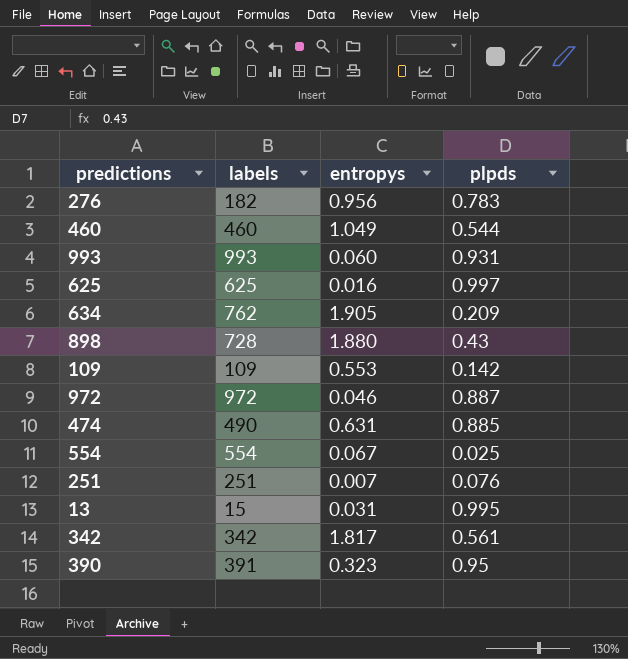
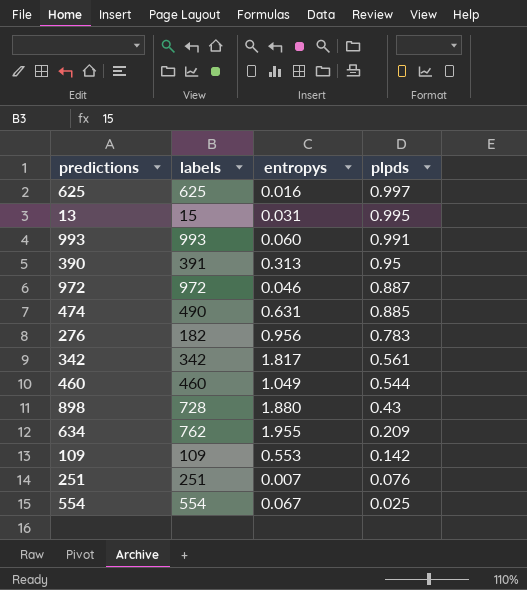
row order: none -> plpds descending
993 | plpds: 0.931 -> 0.991
390 | entropys: 0.323 -> 0.313
634 | entropys: 1.905 -> 1.955

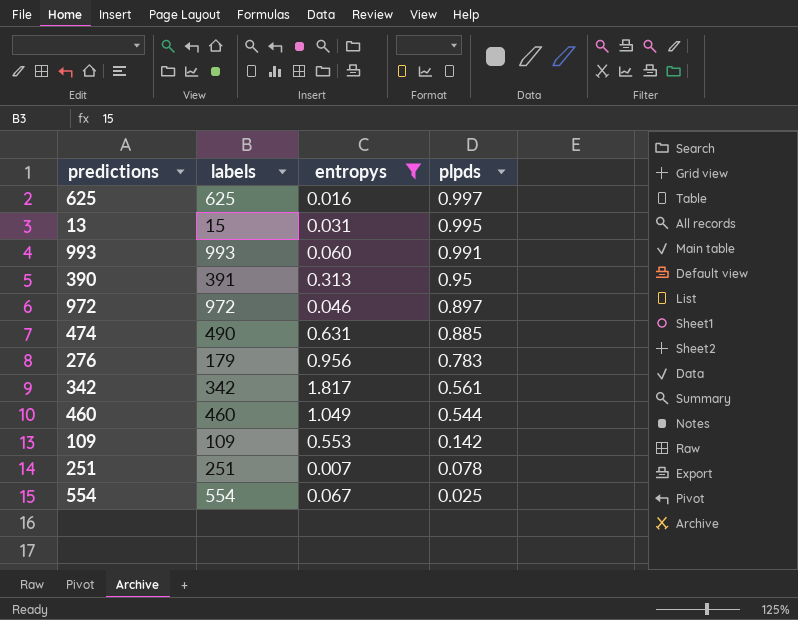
filter: none -> entropys <= 1.817
972 | plpds: 0.887 -> 0.897
276 | labels: 182 -> 179
251 | plpds: 0.076 -> 0.078

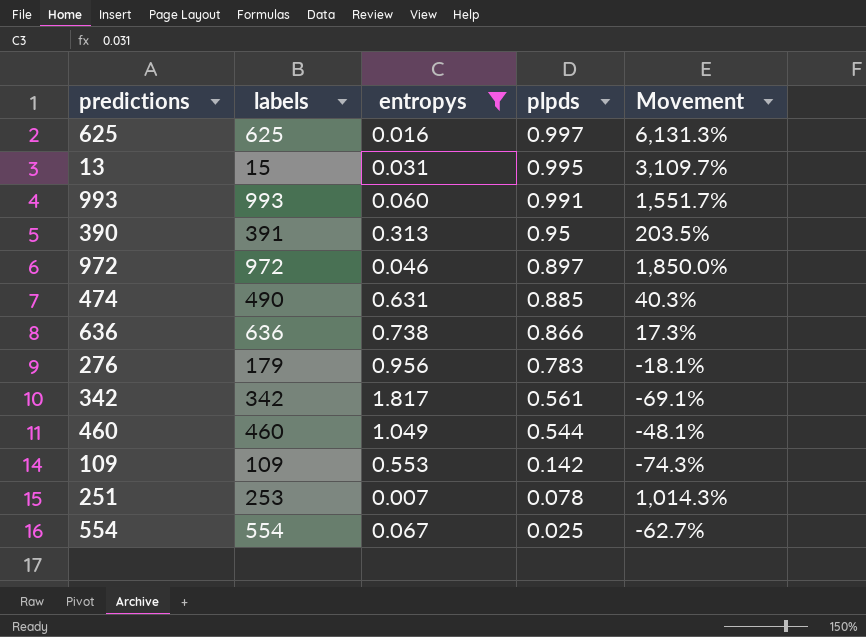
column Movement | formula: none -> ([plpds] - [entropys]) / [entropys]
row 636: none -> 636 | 0.738 | 0.866 | 17.3%
251 | labels: 251 -> 253

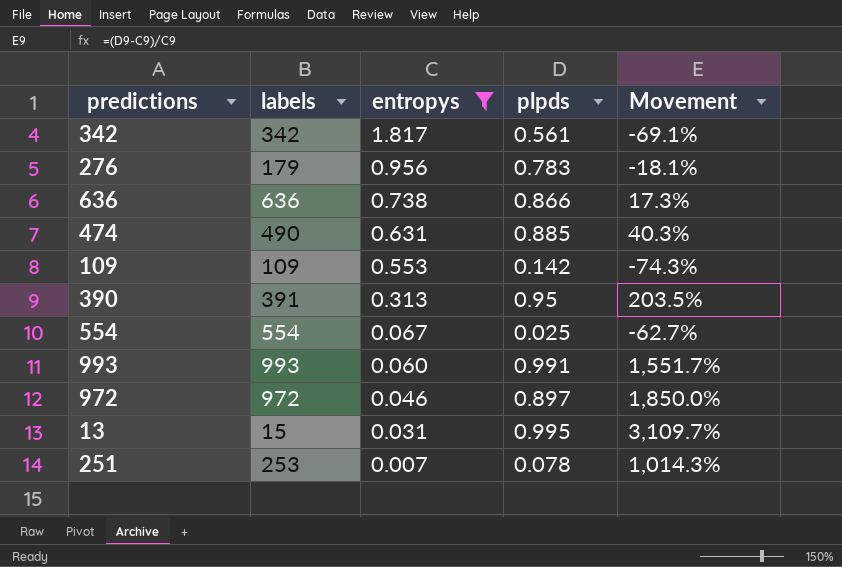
row order: plpds descending -> entropys descending
row 625: 625 | 0.016 | 0.997 | 6,131.3% -> none
row 460: 460 | 1.049 | 0.544 | -48.1% -> none

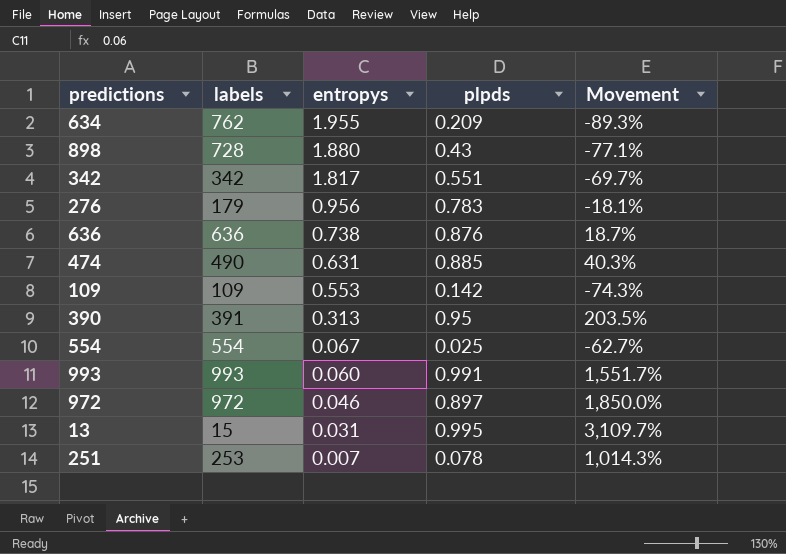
filter: entropys <= 1.817 -> none
342 | plpds: 0.561 -> 0.551
342 | Movement: -69.1% -> -69.7%
636 | plpds: 0.866 -> 0.876
636 | Movement: 17.3% -> 18.7%

